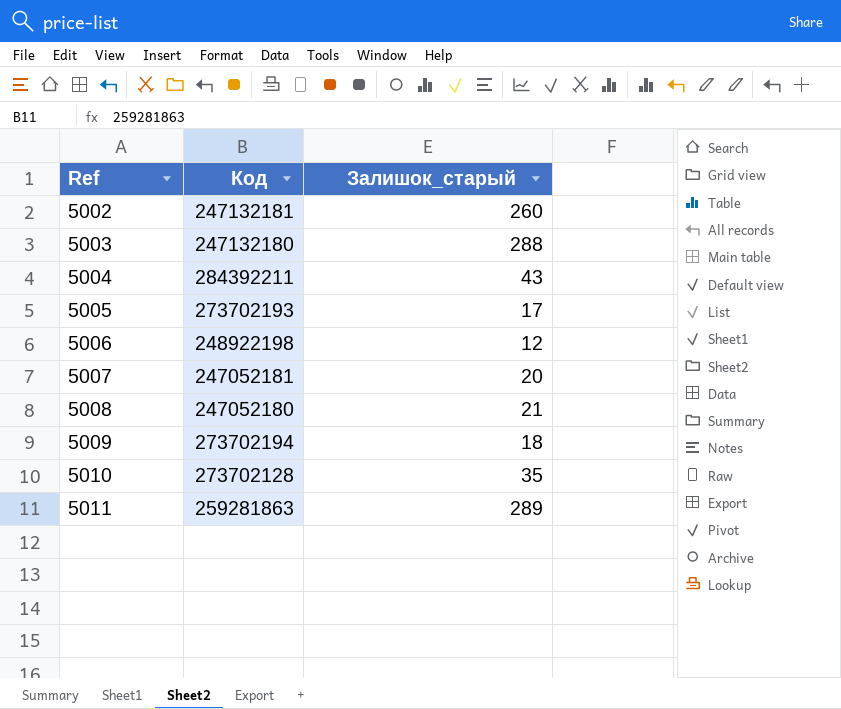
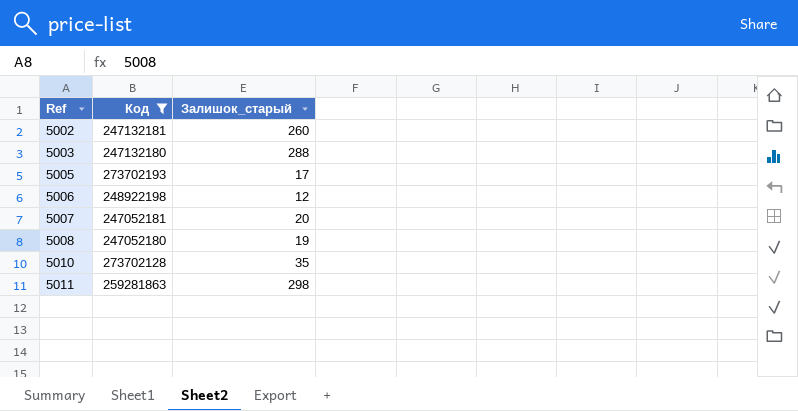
filter: none -> Код <= 273702193
5008 | Залишок_старый: 21 -> 19
5011 | Залишок_старый: 289 -> 298

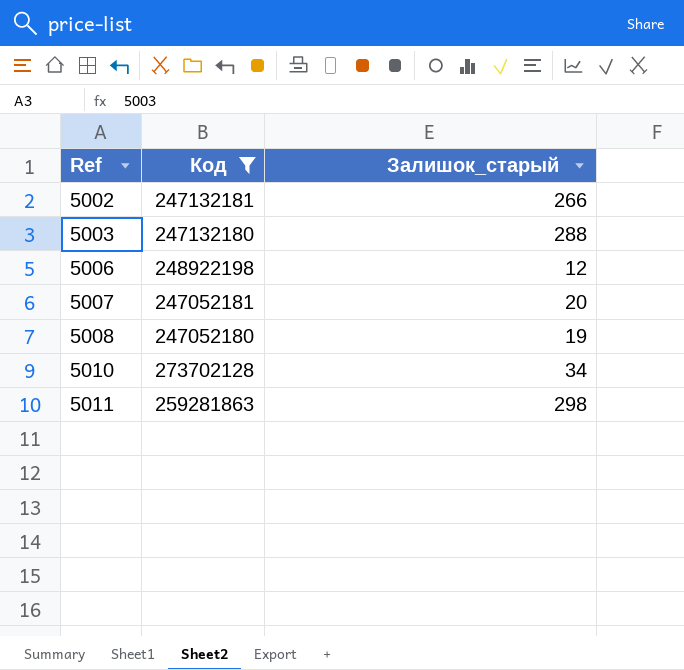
row 5005: 273702193 | 17 -> none
5002 | Залишок_старый: 260 -> 266
5010 | Залишок_старый: 35 -> 34

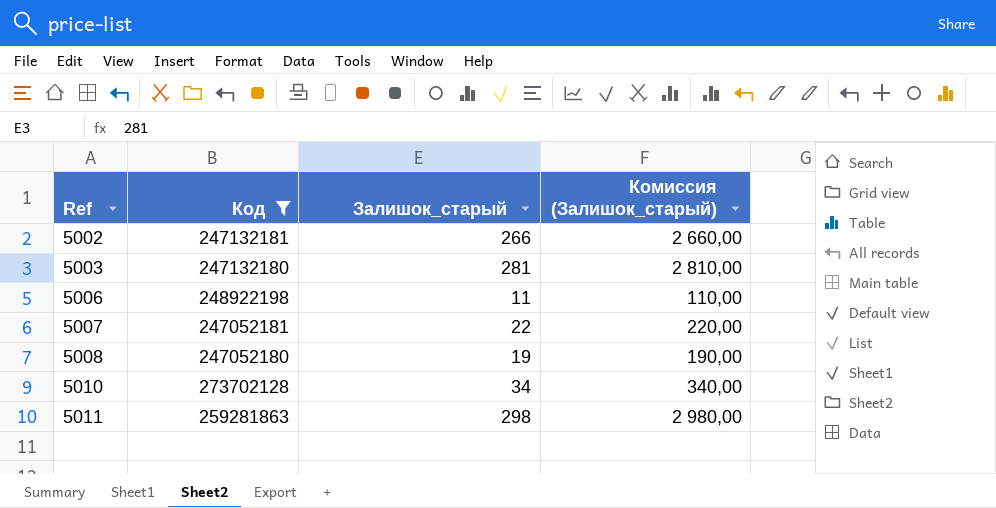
column Комиссия (Залишок_старый) | formula: none -> [Залишок_старый] * 10
5003 | Залишок_старый: 288 -> 281
5006 | Залишок_старый: 12 -> 11
5007 | Залишок_старый: 20 -> 22

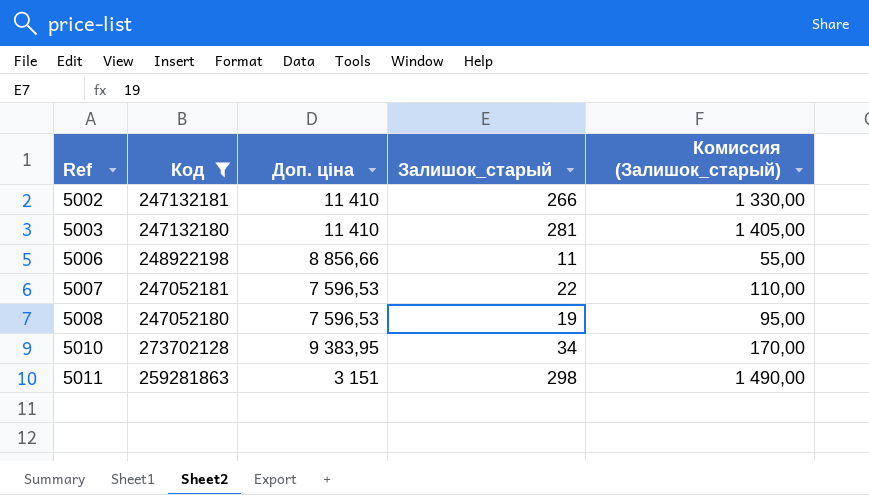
column Доп. ціна | position: none -> 3
column Комиссия (Залишок_старый) | formula: [Залишок_старый] * 10 -> [Залишок_старый] * 5

